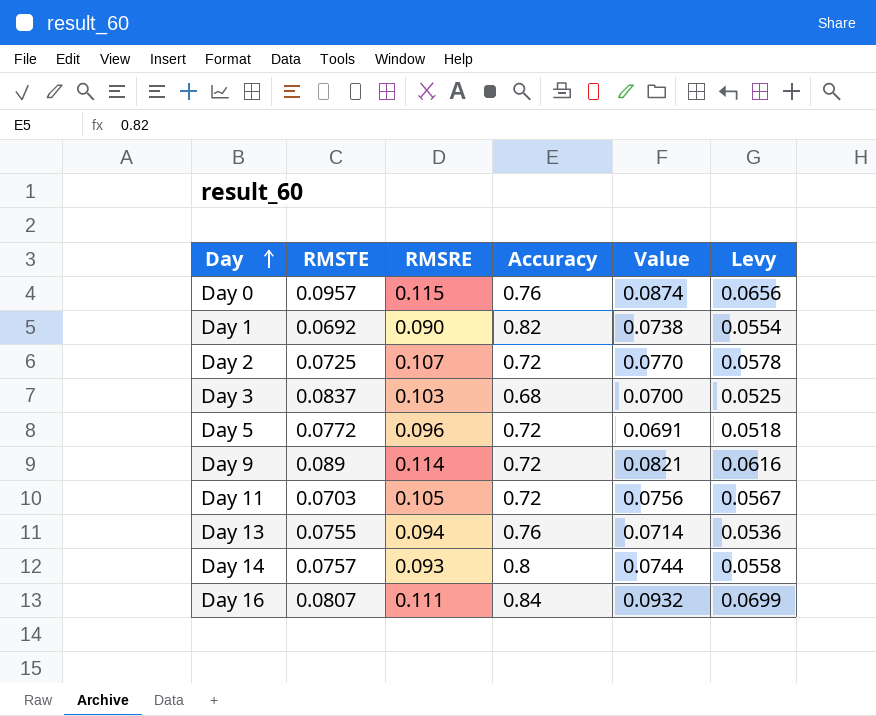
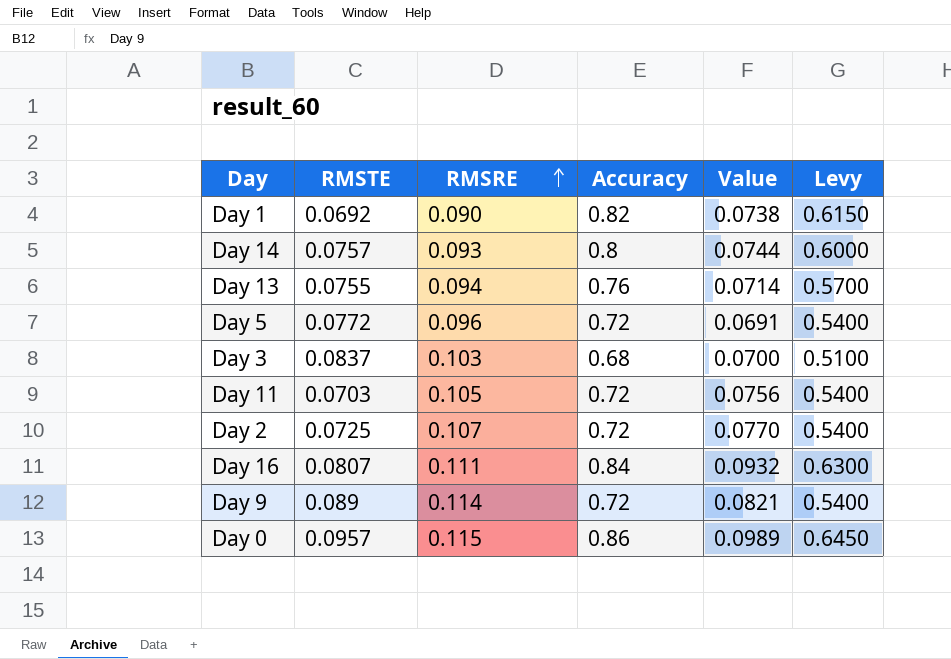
row order: Day ascending -> RMSRE ascending
column Levy | formula: [Value] * 0.75 -> [Accuracy] * 0.75
Day 0 | Accuracy: 0.76 -> 0.86
Day 0 | Value: 0.0874 -> 0.0989

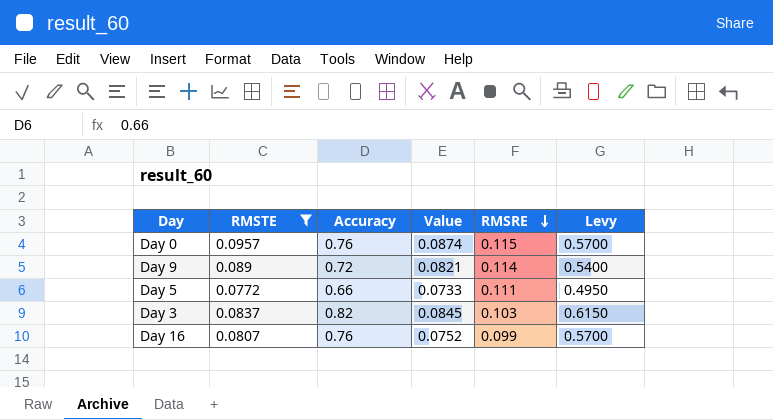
filter: none -> RMSTE >= 0.0772
row order: RMSRE ascending -> RMSRE descending
column RMSRE | position: 3 -> 5
Day 0 | Accuracy: 0.86 -> 0.76
Day 0 | Value: 0.0989 -> 0.0874
Day 0 | Levy: 0.6450 -> 0.5700
Day 5 | Accuracy: 0.72 -> 0.66
Day 5 | Value: 0.0691 -> 0.0733
Day 5 | RMSRE: 0.096 -> 0.111
Day 5 | Levy: 0.5400 -> 0.4950
Day 3 | Accuracy: 0.68 -> 0.82
Day 3 | Value: 0.0700 -> 0.0845
Day 3 | Levy: 0.5100 -> 0.6150
Day 16 | Accuracy: 0.84 -> 0.76
Day 16 | Value: 0.0932 -> 0.0752
Day 16 | RMSRE: 0.111 -> 0.099
Day 16 | Levy: 0.6300 -> 0.5700

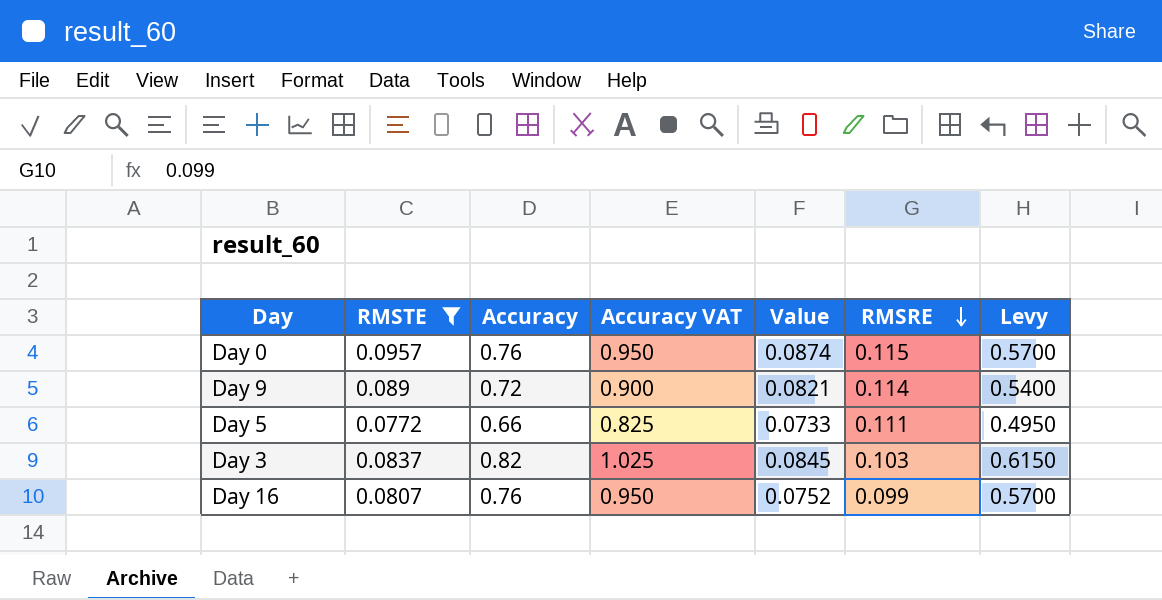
column Accuracy VAT | formula: none -> [Accuracy] * 1.25

